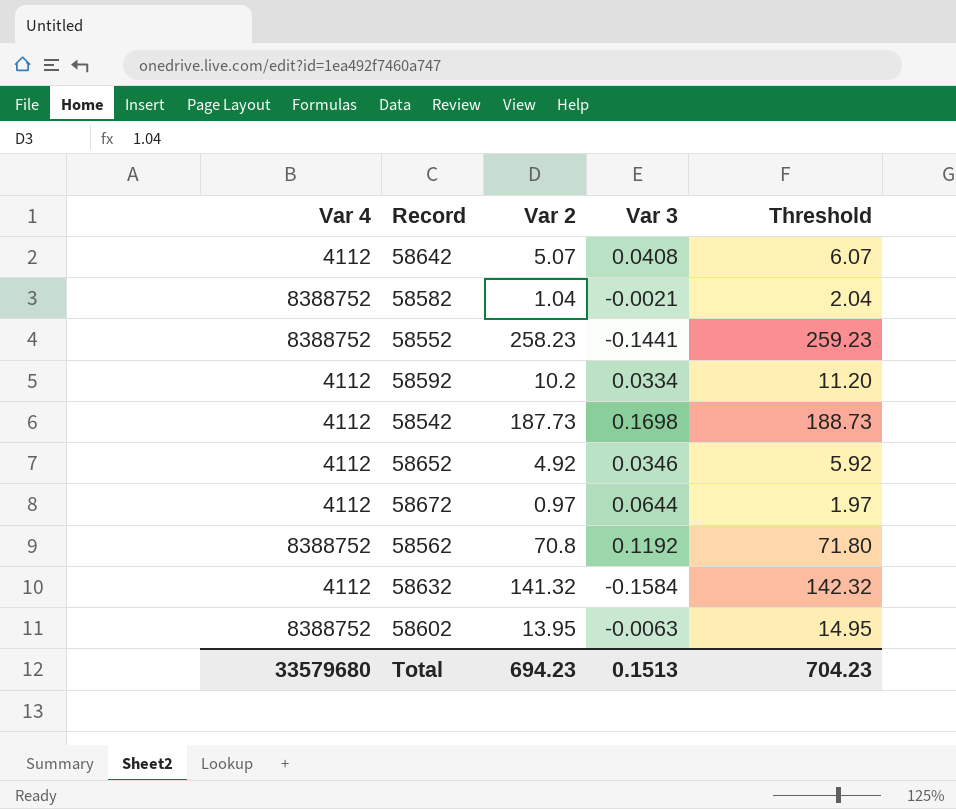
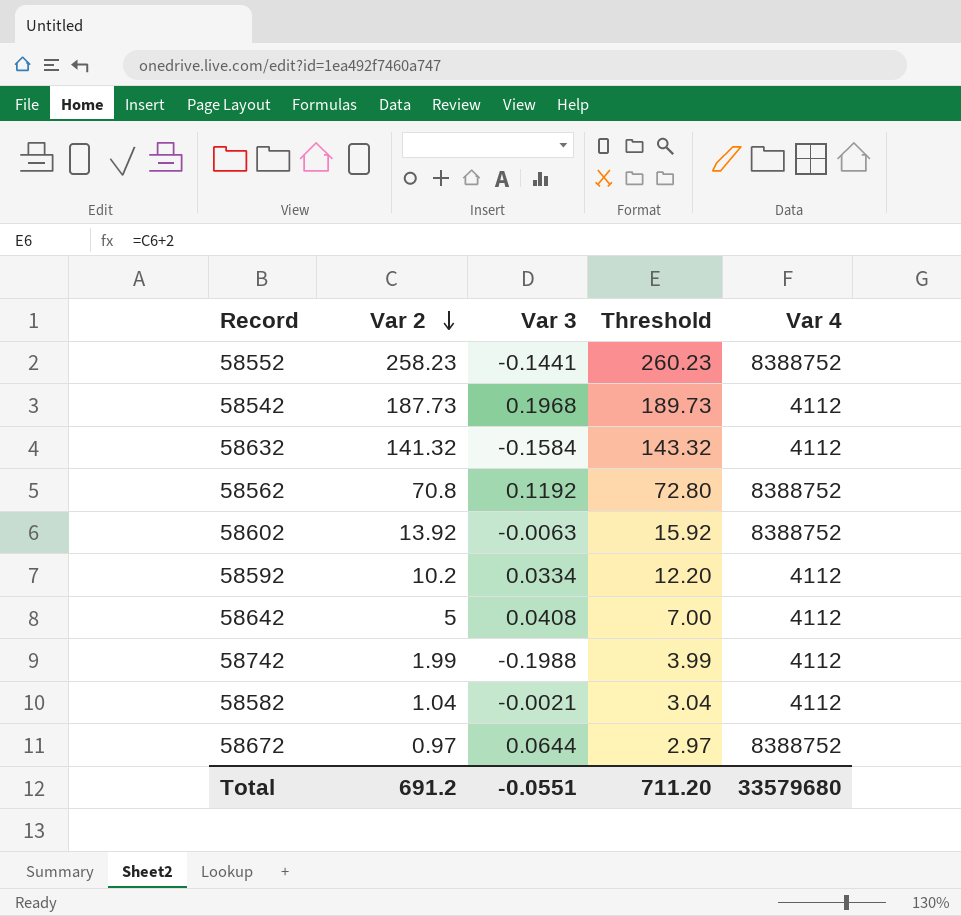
row order: none -> Var 2 descending
column Threshold | formula: [Var 2] + 1 -> [Var 2] + 2
column Var 4 | position: 1 -> 5
row 58652: 4112 | 4.92 | 0.0346 | 5.92 -> none
58542 | Var 3: 0.1698 -> 0.1968
58602 | Var 2: 13.95 -> 13.92
58642 | Var 2: 5.07 -> 5
row 58742: none -> 1.99 | -0.1988 | 3.99 | 4112
58582 | Var 4: 8388752 -> 4112
58672 | Var 4: 4112 -> 8388752
Total | Var 2: 694.23 -> 691.2
Total | Var 3: 0.1513 -> -0.0551
Total | Threshold: 704.23 -> 711.20

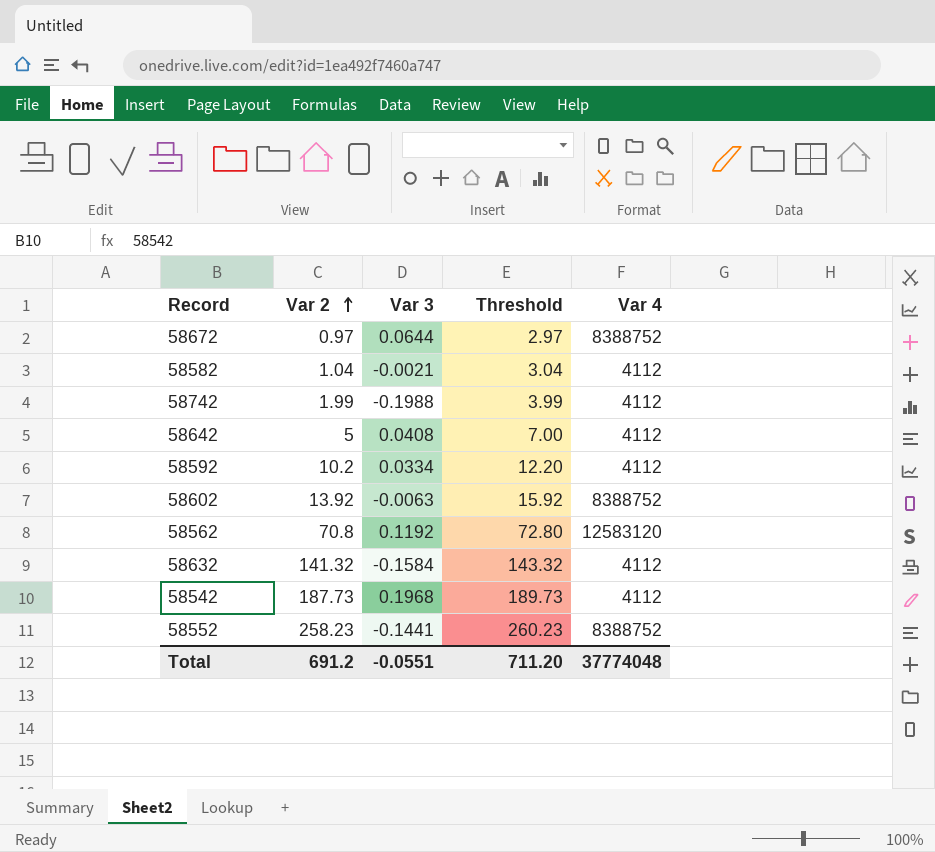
row order: Var 2 descending -> Var 2 ascending
58562 | Var 4: 8388752 -> 12583120
Total | Var 4: 33579680 -> 37774048

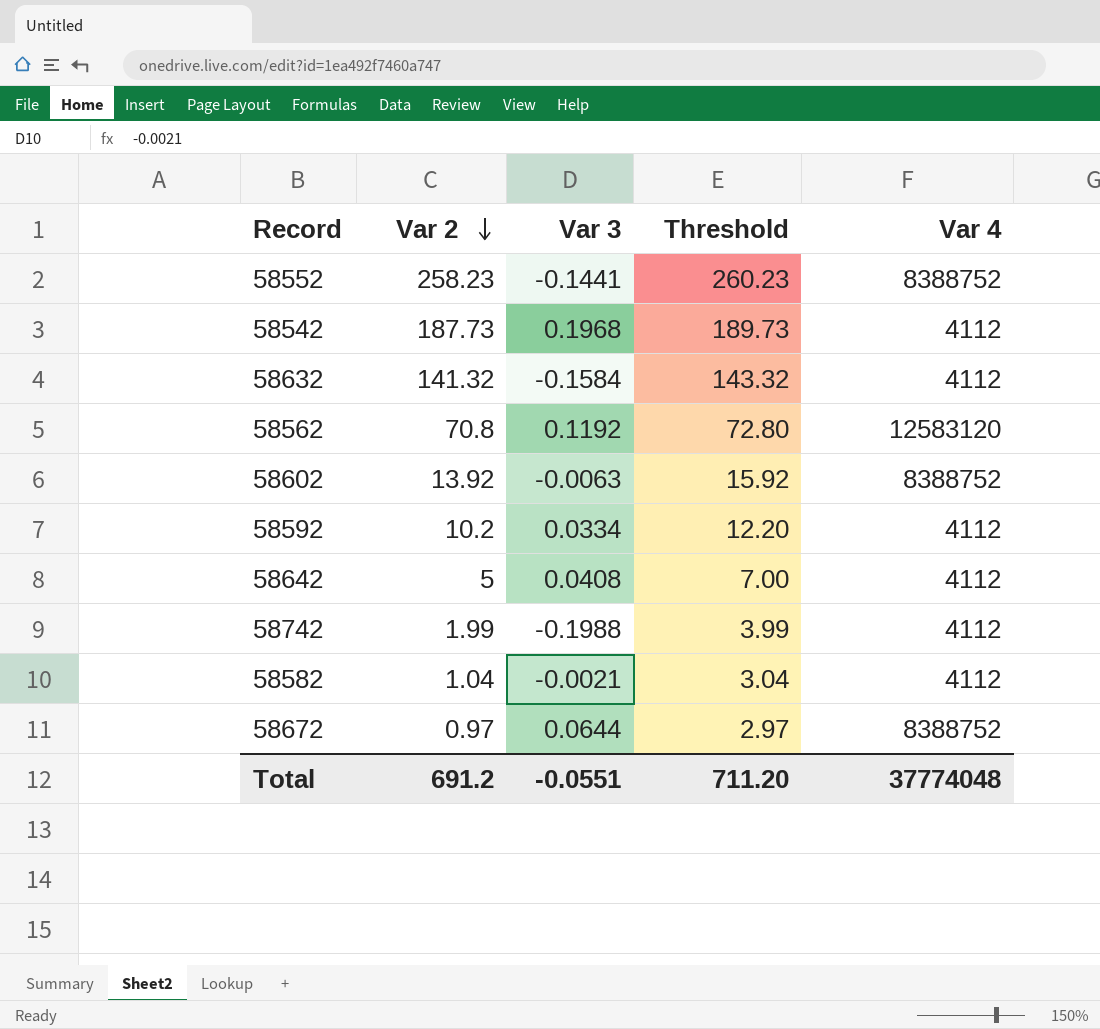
row order: Var 2 ascending -> Var 2 descending

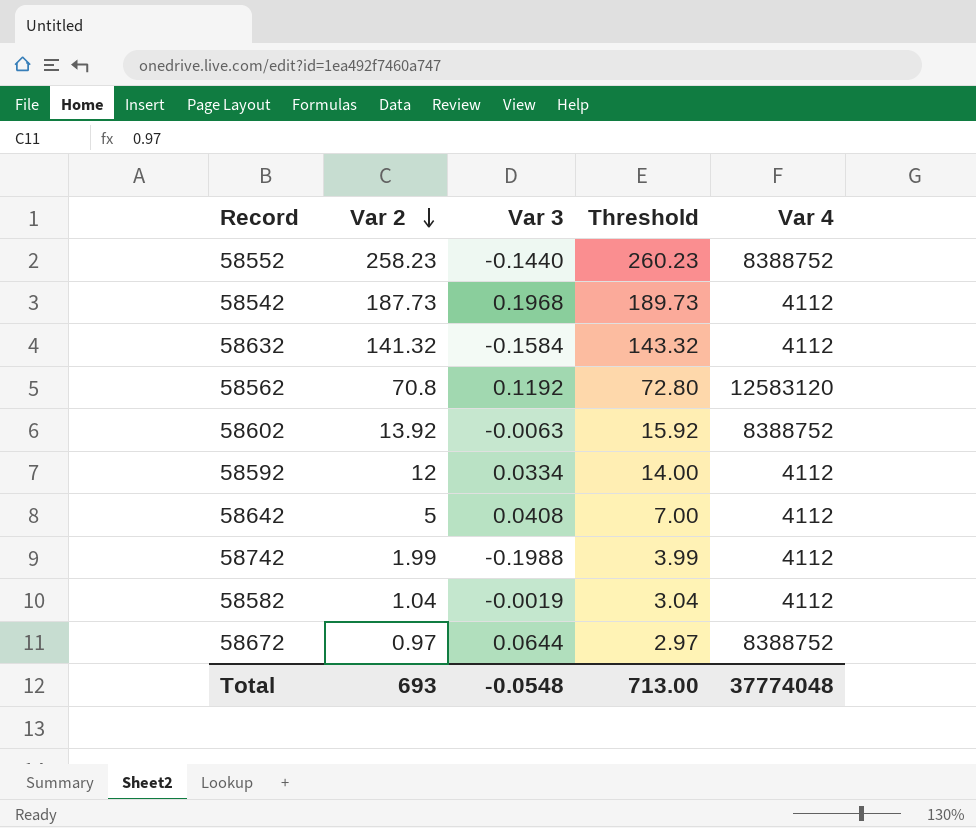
58552 | Var 3: -0.1441 -> -0.1440
58592 | Var 2: 10.2 -> 12
58592 | Threshold: 12.20 -> 14.00
58582 | Var 3: -0.0021 -> -0.0019
Total | Var 2: 691.2 -> 693
Total | Var 3: -0.0551 -> -0.0548
Total | Threshold: 711.20 -> 713.00

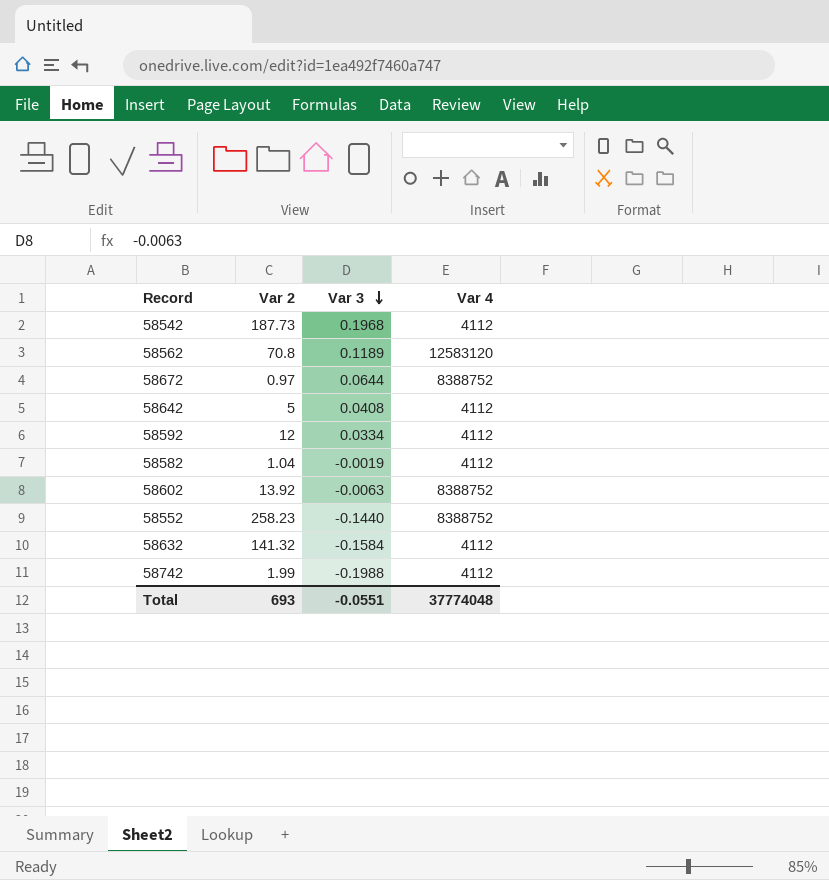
row order: Var 2 descending -> Var 3 descending
column Threshold | formula: [Var 2] + 2 -> none
58562 | Var 3: 0.1192 -> 0.1189
Total | Var 3: -0.0548 -> -0.0551

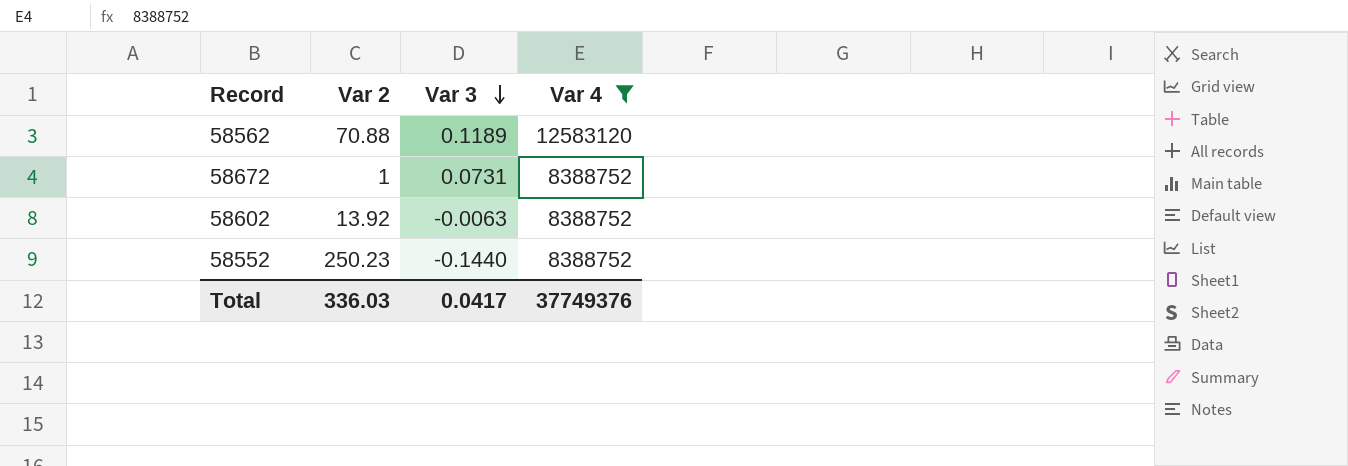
filter: none -> Var 4 != 4112
58562 | Var 2: 70.8 -> 70.88
58672 | Var 2: 0.97 -> 1
58672 | Var 3: 0.0644 -> 0.0731
58552 | Var 2: 258.23 -> 250.23
Total | Var 2: 693 -> 336.03
Total | Var 3: -0.0551 -> 0.0417
Total | Var 4: 37774048 -> 37749376

